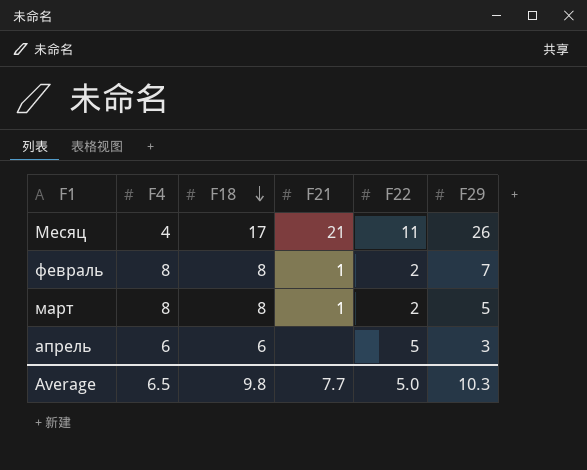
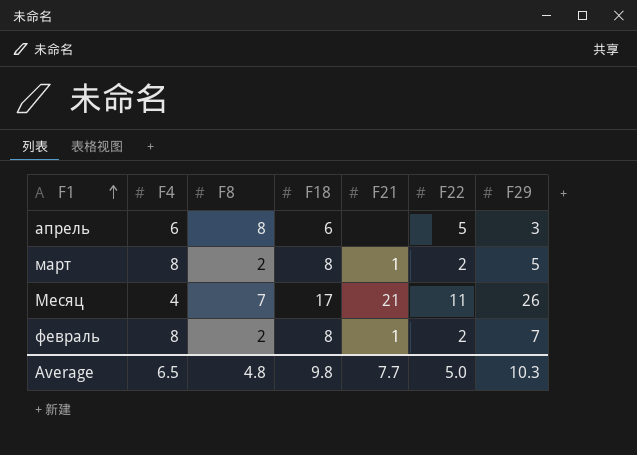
row order: F18 descending -> F1 ascending
column F8 | position: none -> 3

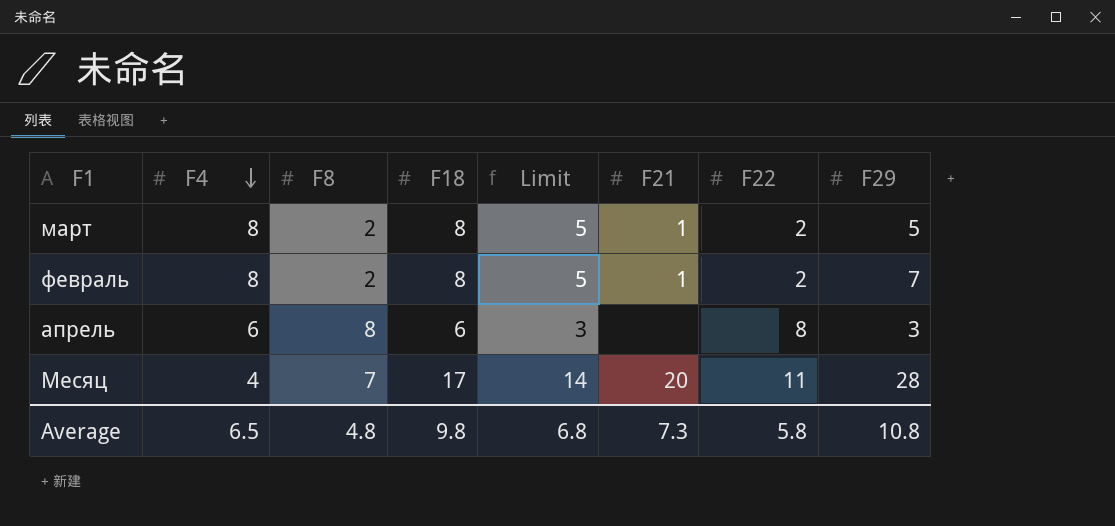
row order: F1 ascending -> F4 descending
column Limit | formula: none -> [F18] - 3
апрель | F22: 5 -> 8
Месяц | F21: 21 -> 20
Месяц | F29: 26 -> 28
Average | F21: 7.7 -> 7.3
Average | F22: 5.0 -> 5.8
Average | F29: 10.3 -> 10.8

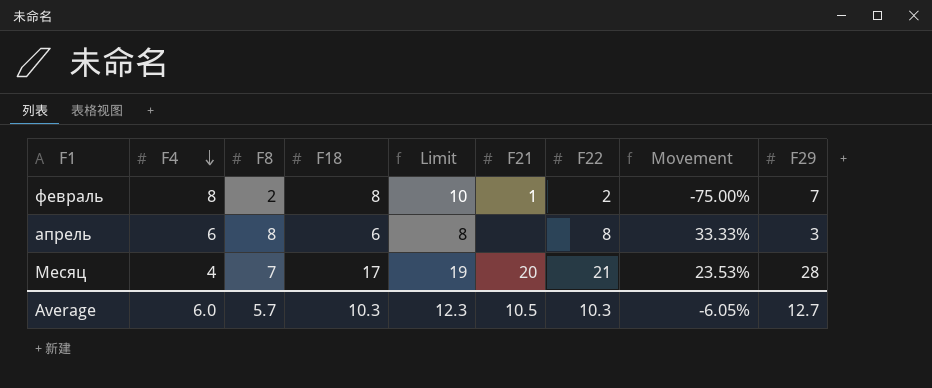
column Limit | formula: [F18] - 3 -> [F18] + 2
column Movement | formula: none -> ([F22] - [F18]) / [F18]
row март: 8 | 2 | 8 | 5 | 1 | 2 | 5 -> none
Месяц | F22: 11 -> 21
Average | F4: 6.5 -> 6.0
Average | F8: 4.8 -> 5.7
Average | F18: 9.8 -> 10.3
Average | Limit: 6.8 -> 12.3
Average | F21: 7.3 -> 10.5
Average | F22: 5.8 -> 10.3
Average | F29: 10.8 -> 12.7

